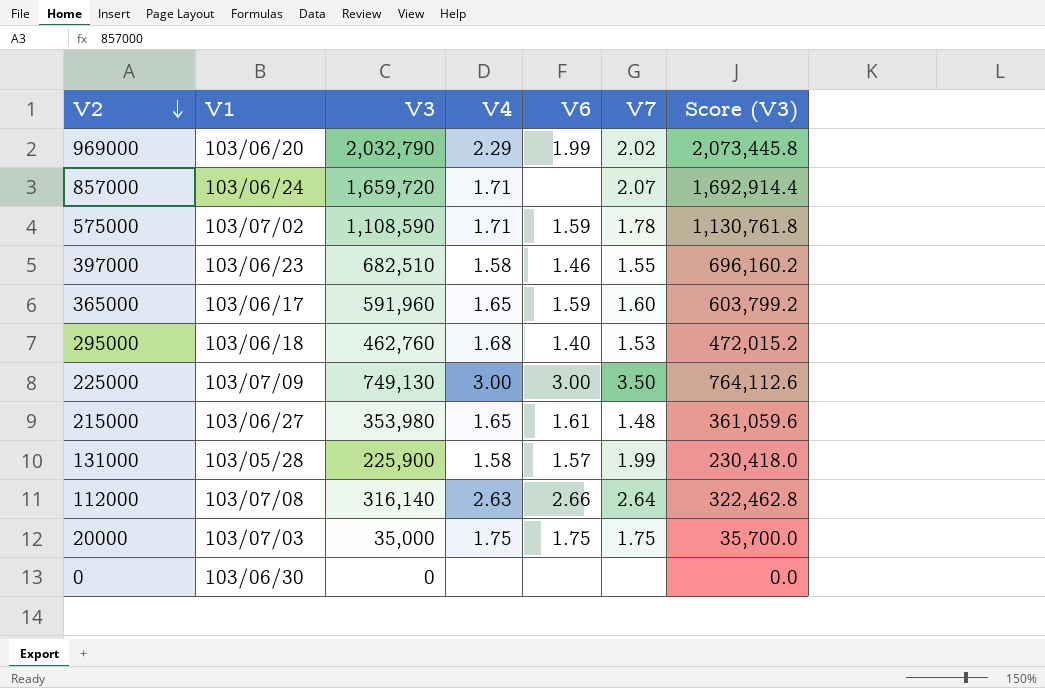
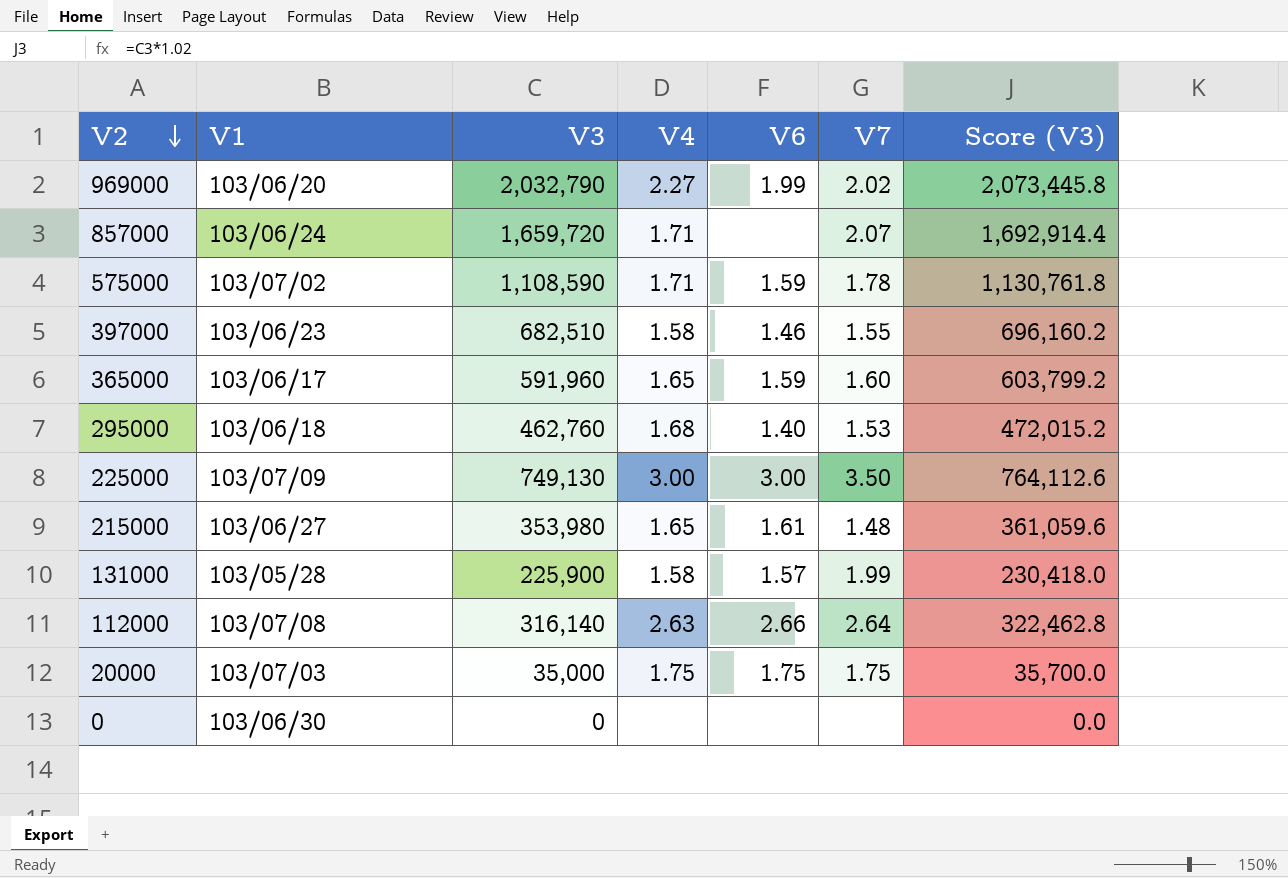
969000 | V4: 2.29 -> 2.27

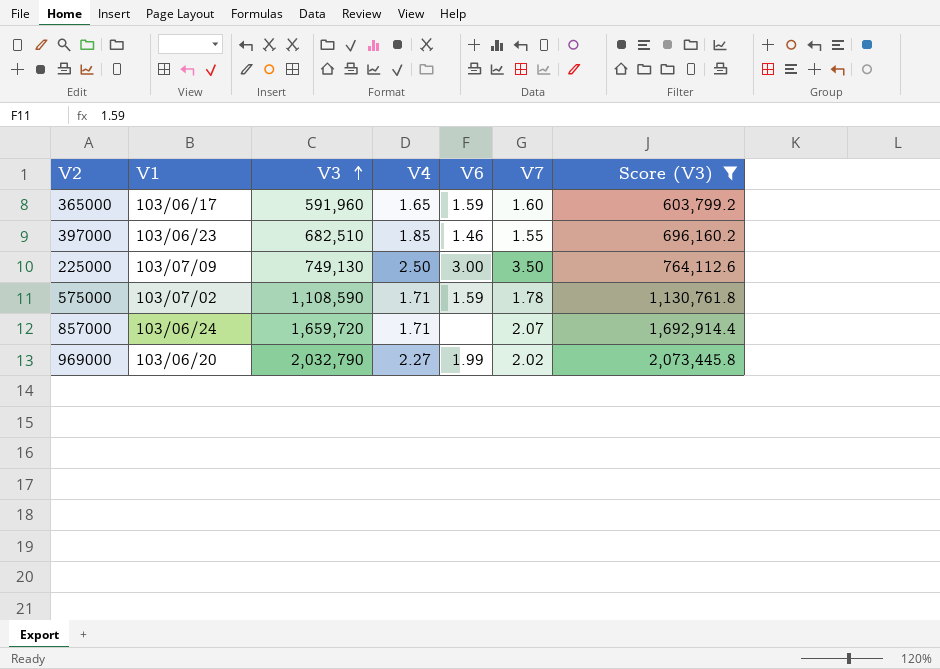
filter: none -> Score (V3) >= 603,799.2
row order: V2 descending -> V3 ascending
397000 | V4: 1.58 -> 1.85
225000 | V4: 3.00 -> 2.50

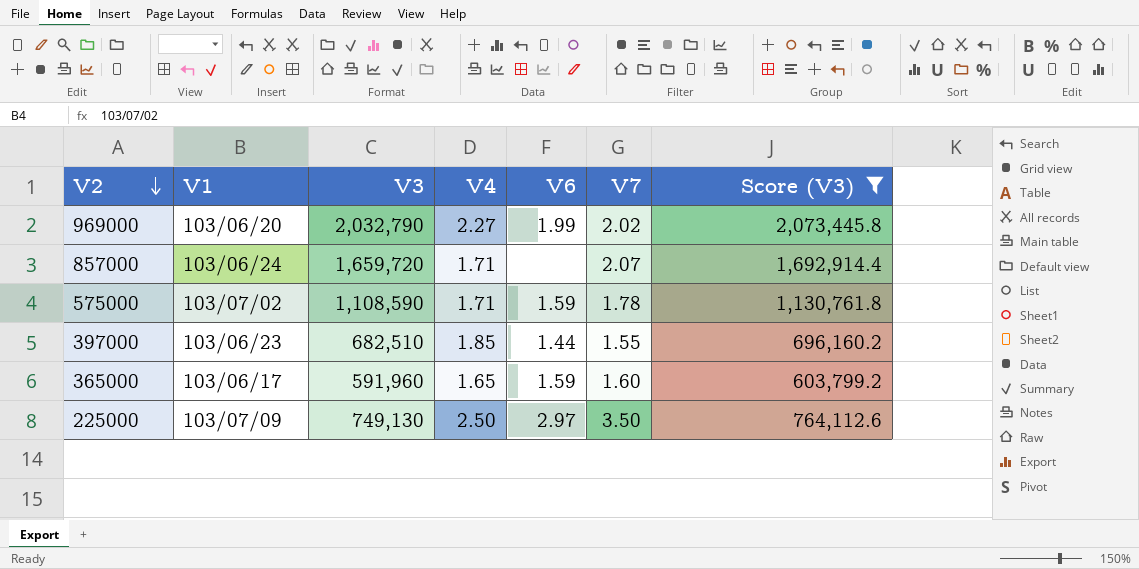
row order: V3 ascending -> V2 descending
397000 | V6: 1.46 -> 1.44
225000 | V6: 3.00 -> 2.97

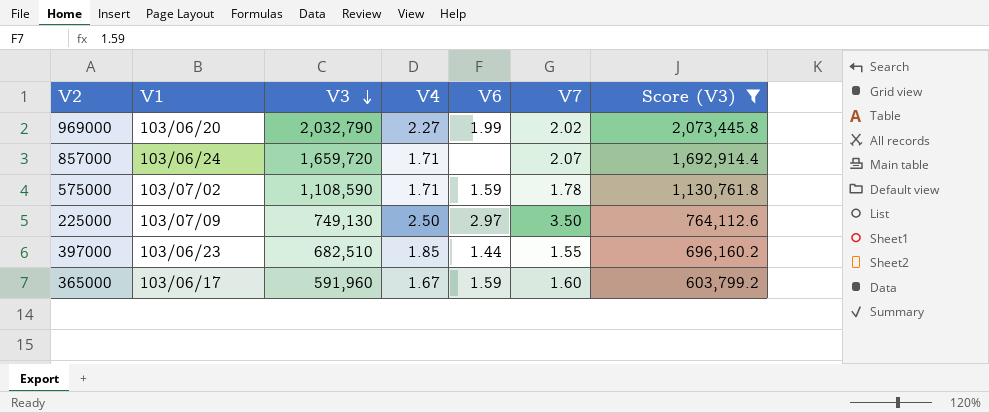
row order: V2 descending -> V3 descending
365000 | V4: 1.65 -> 1.67

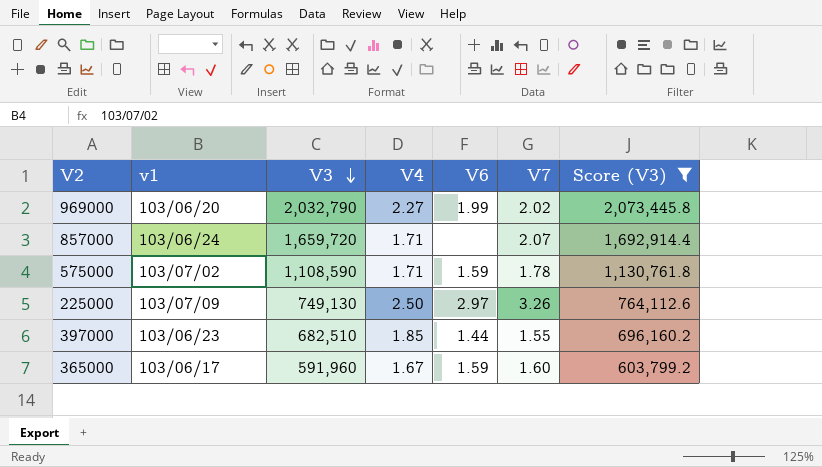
column name: V1 -> v1
225000 | V7: 3.50 -> 3.26

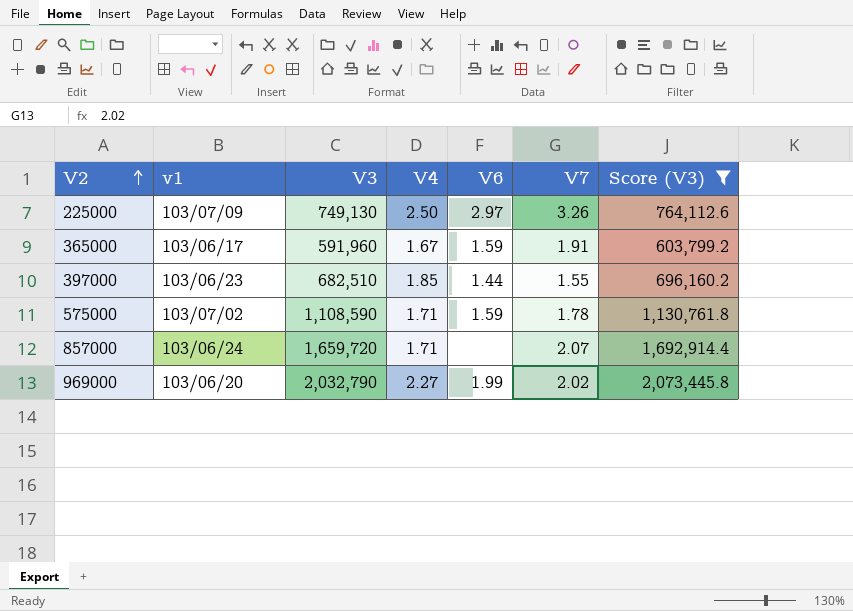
row order: V3 descending -> V2 ascending
365000 | V7: 1.60 -> 1.91

